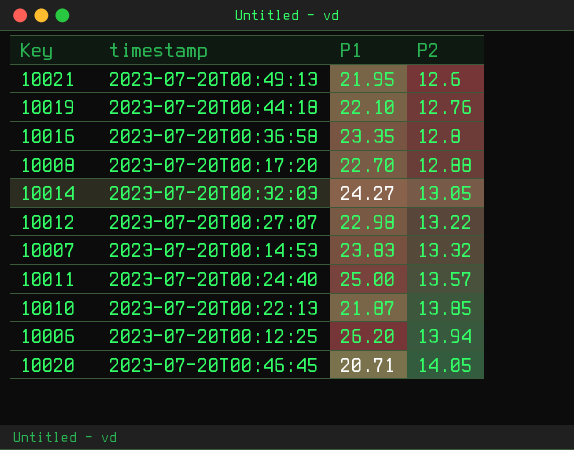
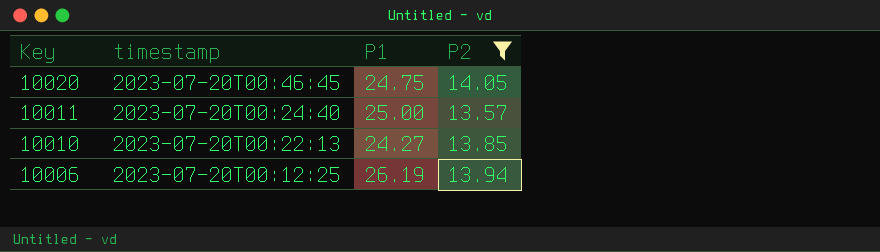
filter: none -> P2 >= 13.57
row order: P2 ascending -> Key descending
10020 | P1: 20.71 -> 24.75
10010 | P1: 21.87 -> 24.27
10006 | P1: 26.20 -> 26.19

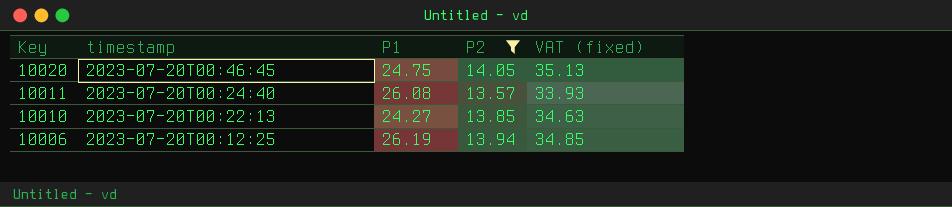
column VAT (fixed) | formula: none -> [P2] * 2.5
10011 | P1: 25.00 -> 26.08

